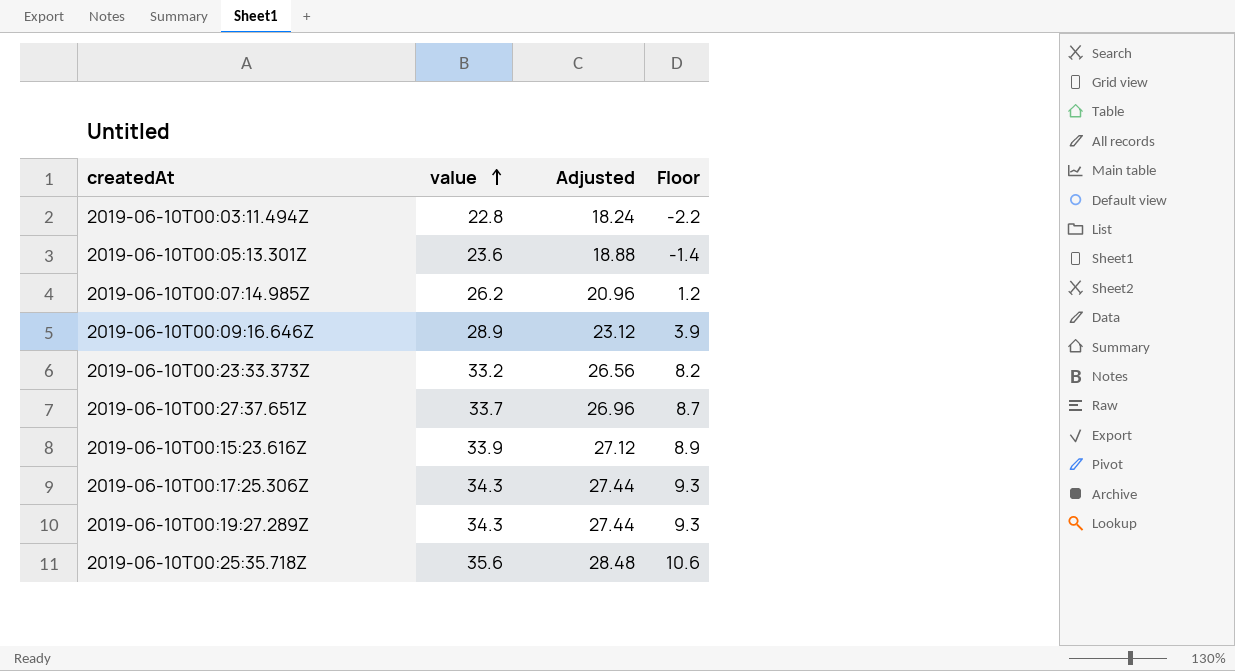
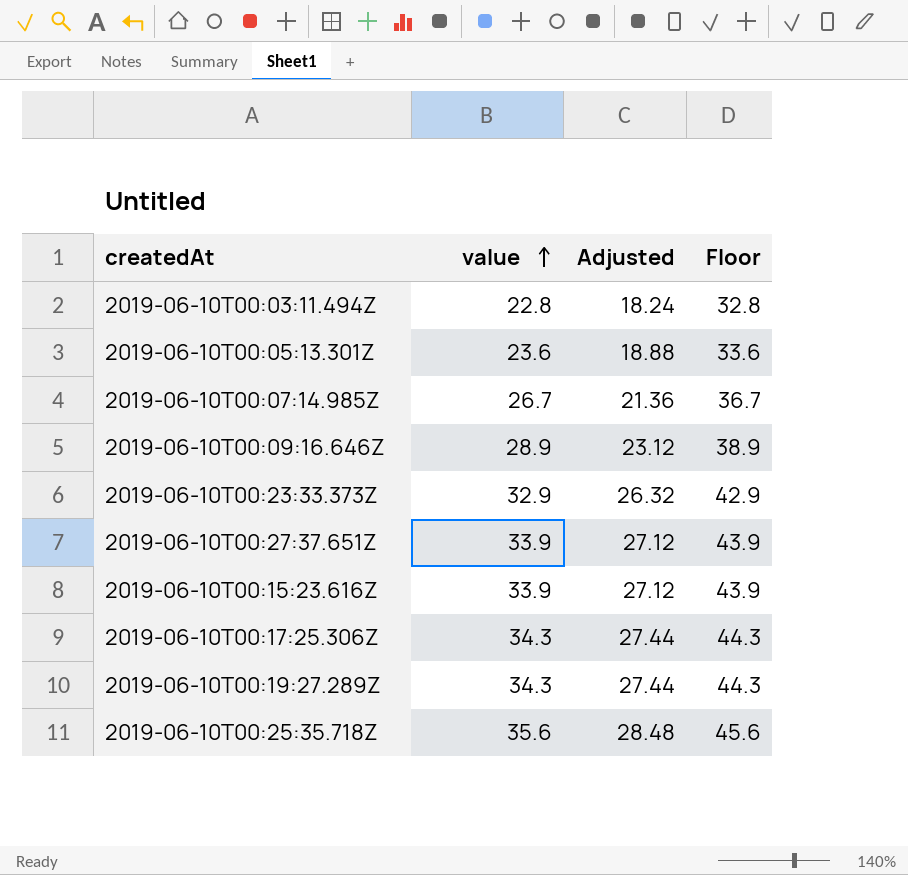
column Floor | formula: [value] - 25 -> [value] + 10
2019-06-10T00:07:14.985Z | value: 26.2 -> 26.7
2019-06-10T00:07:14.985Z | Adjusted: 20.96 -> 21.36
2019-06-10T00:23:33.373Z | value: 33.2 -> 32.9
2019-06-10T00:23:33.373Z | Adjusted: 26.56 -> 26.32
2019-06-10T00:27:37.651Z | value: 33.7 -> 33.9
2019-06-10T00:27:37.651Z | Adjusted: 26.96 -> 27.12

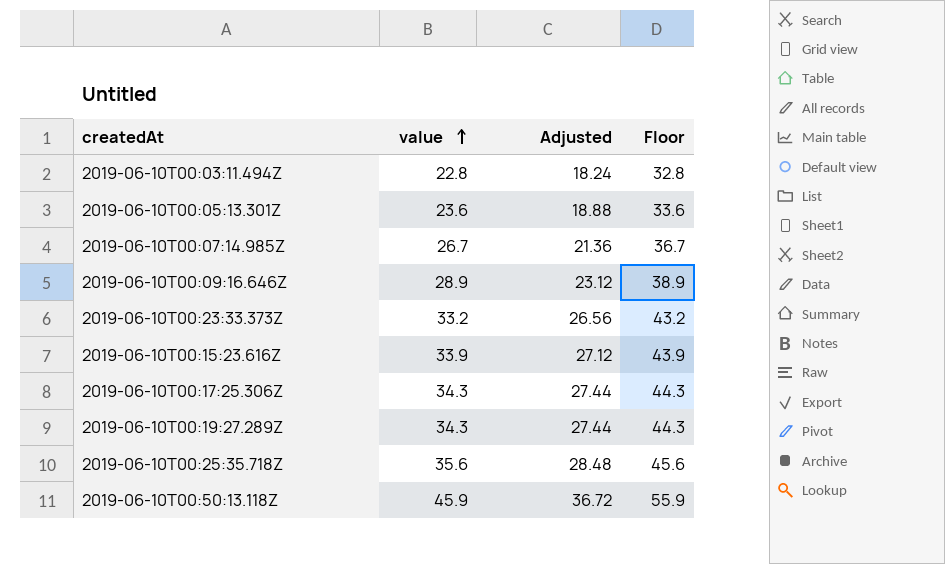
row 2019-06-10T00:27:37.651Z: 33.9 | 27.12 | 43.9 -> none
2019-06-10T00:23:33.373Z | value: 32.9 -> 33.2
2019-06-10T00:23:33.373Z | Adjusted: 26.32 -> 26.56
2019-06-10T00:23:33.373Z | Floor: 42.9 -> 43.2
row 2019-06-10T00:50:13.118Z: none -> 45.9 | 36.72 | 55.9

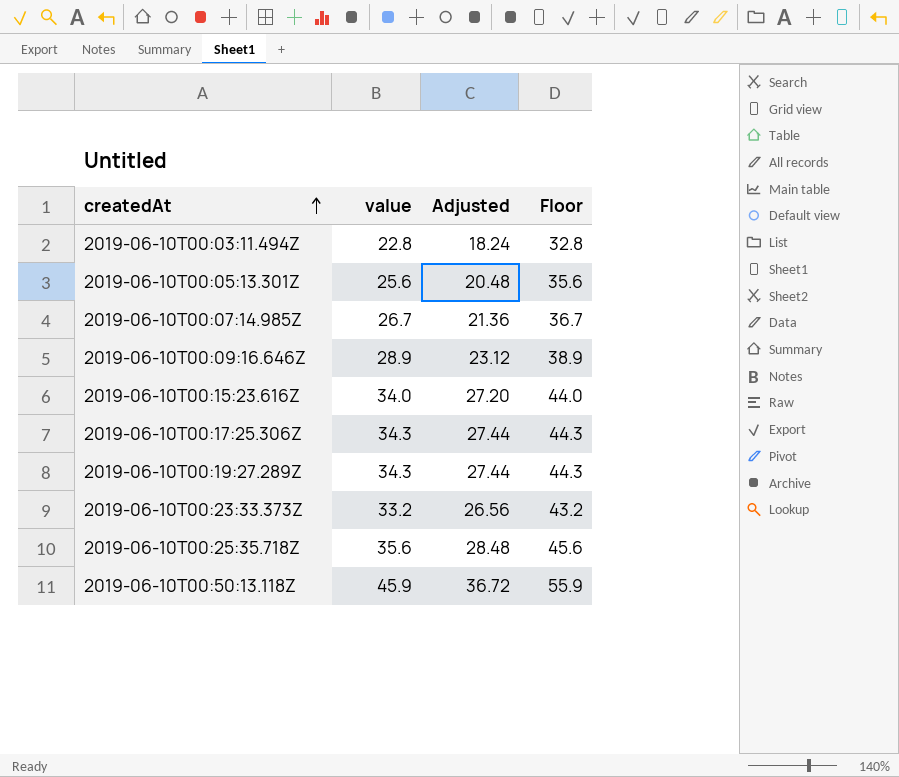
row order: value ascending -> createdAt ascending
2019-06-10T00:05:13.301Z | value: 23.6 -> 25.6
2019-06-10T00:05:13.301Z | Adjusted: 18.88 -> 20.48
2019-06-10T00:05:13.301Z | Floor: 33.6 -> 35.6
2019-06-10T00:15:23.616Z | value: 33.9 -> 34.0
2019-06-10T00:15:23.616Z | Adjusted: 27.12 -> 27.20
2019-06-10T00:15:23.616Z | Floor: 43.9 -> 44.0

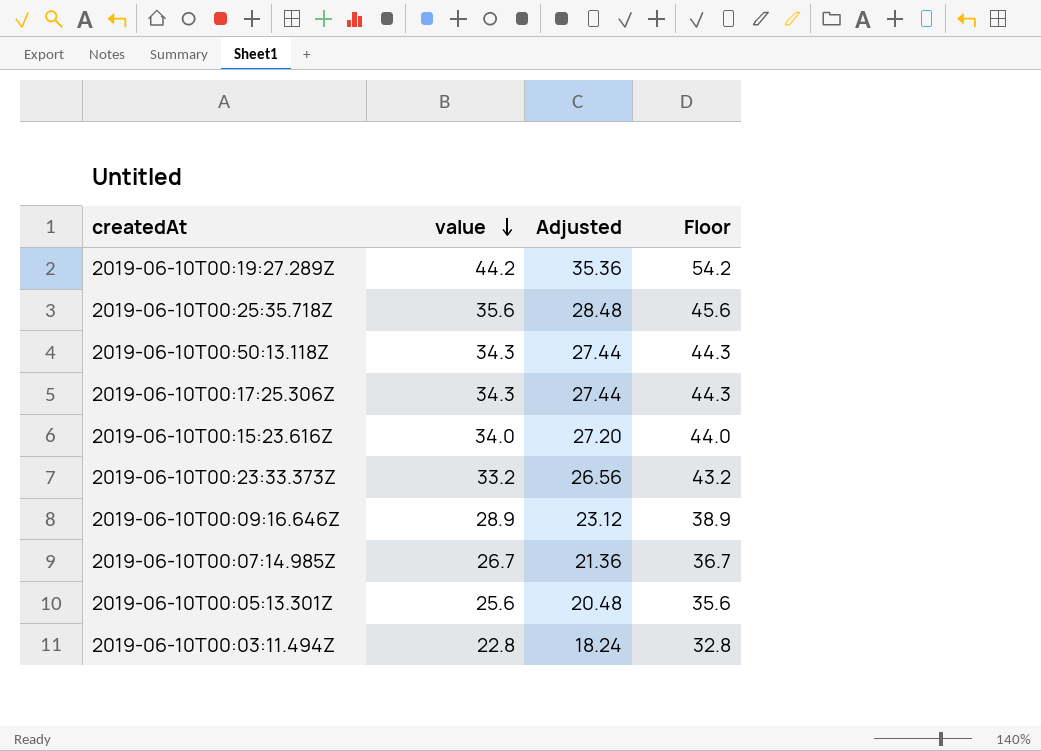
row order: createdAt ascending -> value descending
2019-06-10T00:19:27.289Z | value: 34.3 -> 44.2
2019-06-10T00:19:27.289Z | Adjusted: 27.44 -> 35.36
2019-06-10T00:19:27.289Z | Floor: 44.3 -> 54.2
2019-06-10T00:50:13.118Z | value: 45.9 -> 34.3
2019-06-10T00:50:13.118Z | Adjusted: 36.72 -> 27.44
2019-06-10T00:50:13.118Z | Floor: 55.9 -> 44.3

